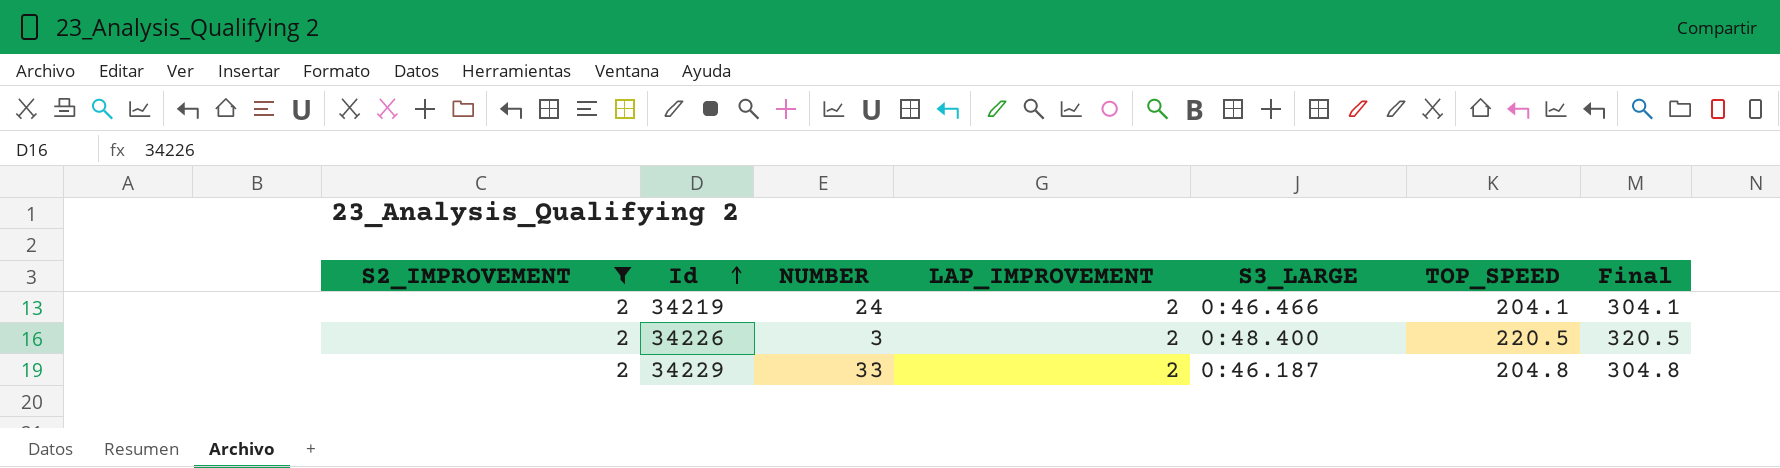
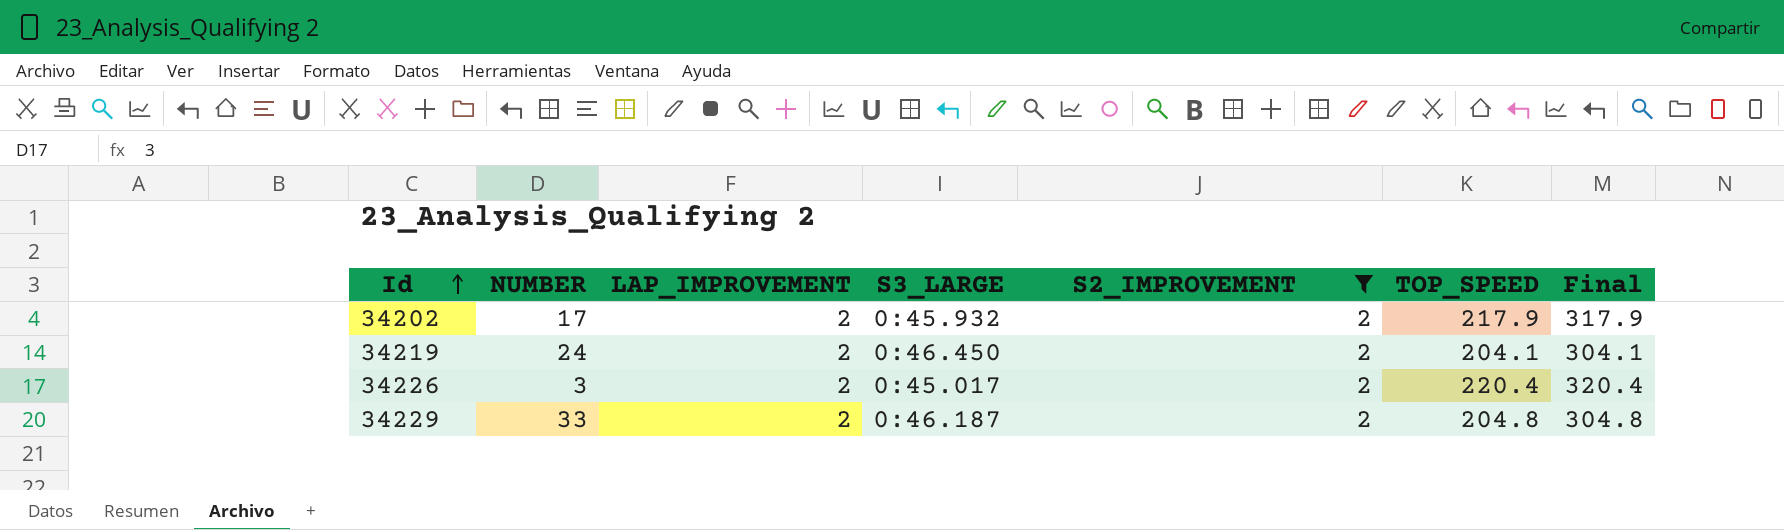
column S2_IMPROVEMENT | position: 1 -> 5
row 34202: none -> 17 | 2 | 0:45.932 | 2 | 217.9 | 317.9
34219 | S3_LARGE: 0:46.466 -> 0:46.450
34226 | S3_LARGE: 0:48.400 -> 0:45.017
34226 | TOP_SPEED: 220.5 -> 220.4
34226 | Final: 320.5 -> 320.4

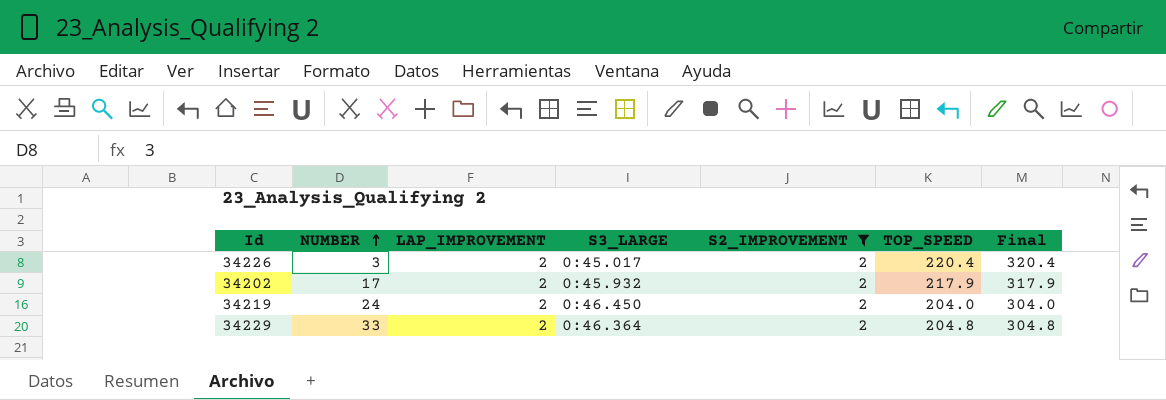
row order: Id ascending -> NUMBER ascending
34219 | TOP_SPEED: 204.1 -> 204.0
34219 | Final: 304.1 -> 304.0
34229 | S3_LARGE: 0:46.187 -> 0:46.364

